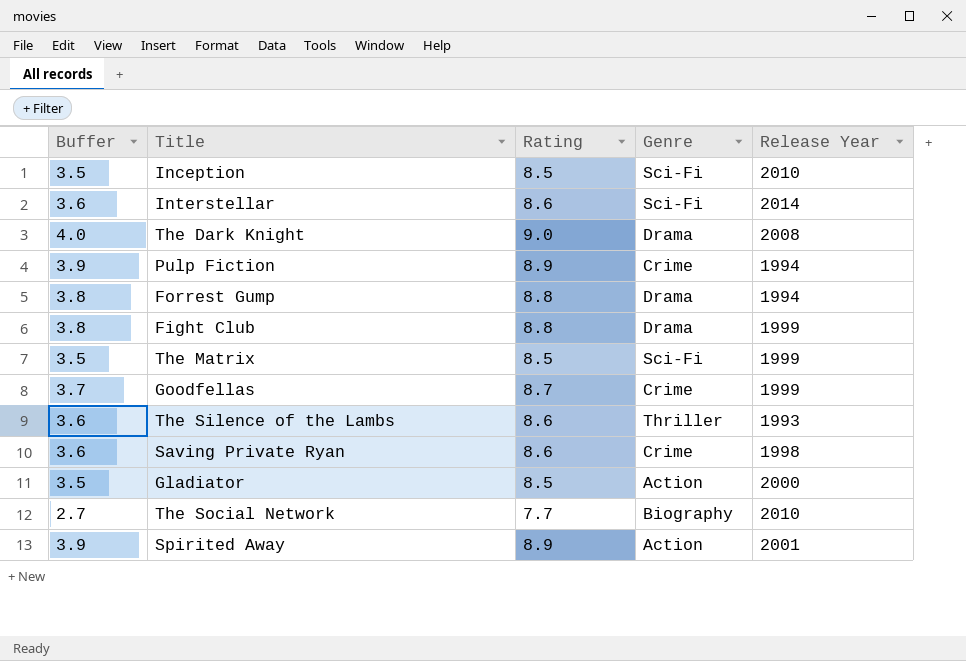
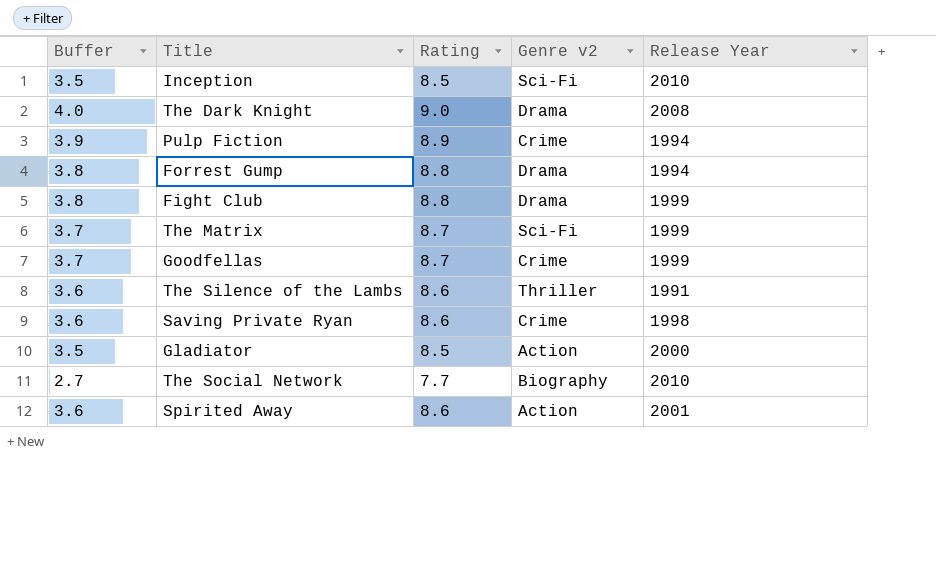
column name: Genre -> Genre v2
row Interstellar: 3.6 | 8.6 | Sci-Fi | 2014 -> none
The Matrix | Buffer: 3.5 -> 3.7
The Matrix | Rating: 8.5 -> 8.7
The Silence of the Lambs | Release Year: 1993 -> 1991
Spirited Away | Buffer: 3.9 -> 3.6
Spirited Away | Rating: 8.9 -> 8.6

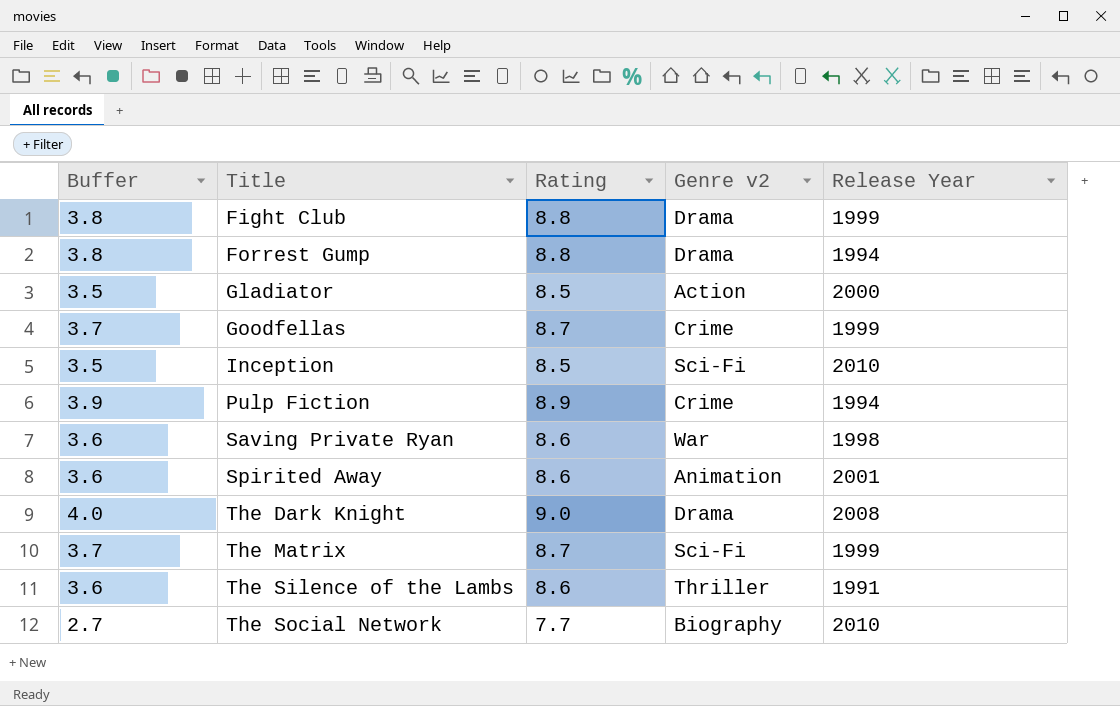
row order: none -> Title ascending
Saving Private Ryan | Genre v2: Crime -> War
Spirited Away | Genre v2: Action -> Animation

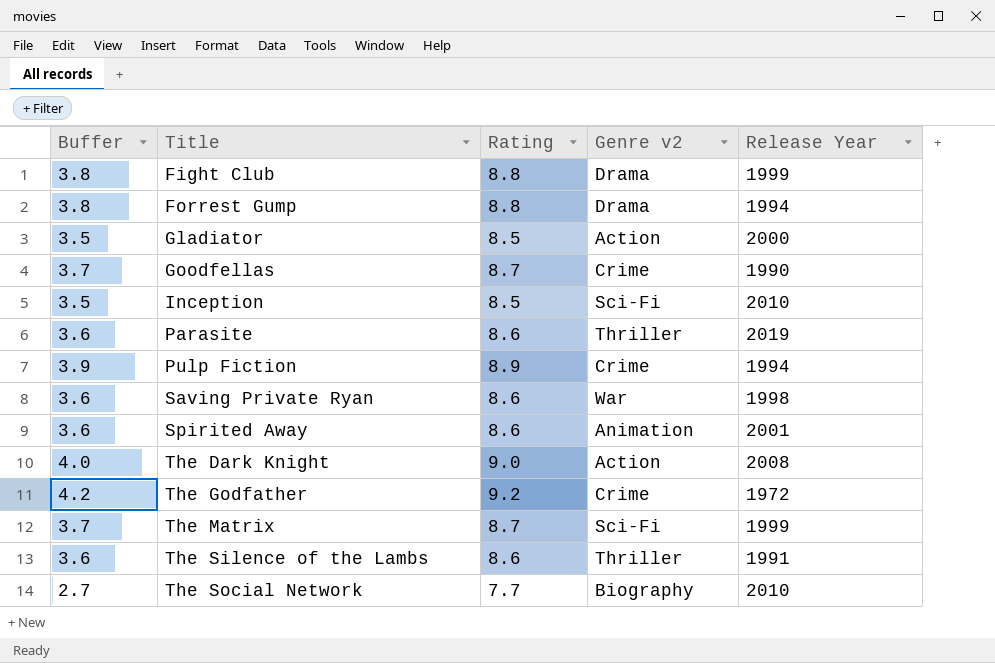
Goodfellas | Release Year: 1999 -> 1990
row Parasite: none -> 3.6 | 8.6 | Thriller | 2019
The Dark Knight | Genre v2: Drama -> Action
row The Godfather: none -> 4.2 | 9.2 | Crime | 1972

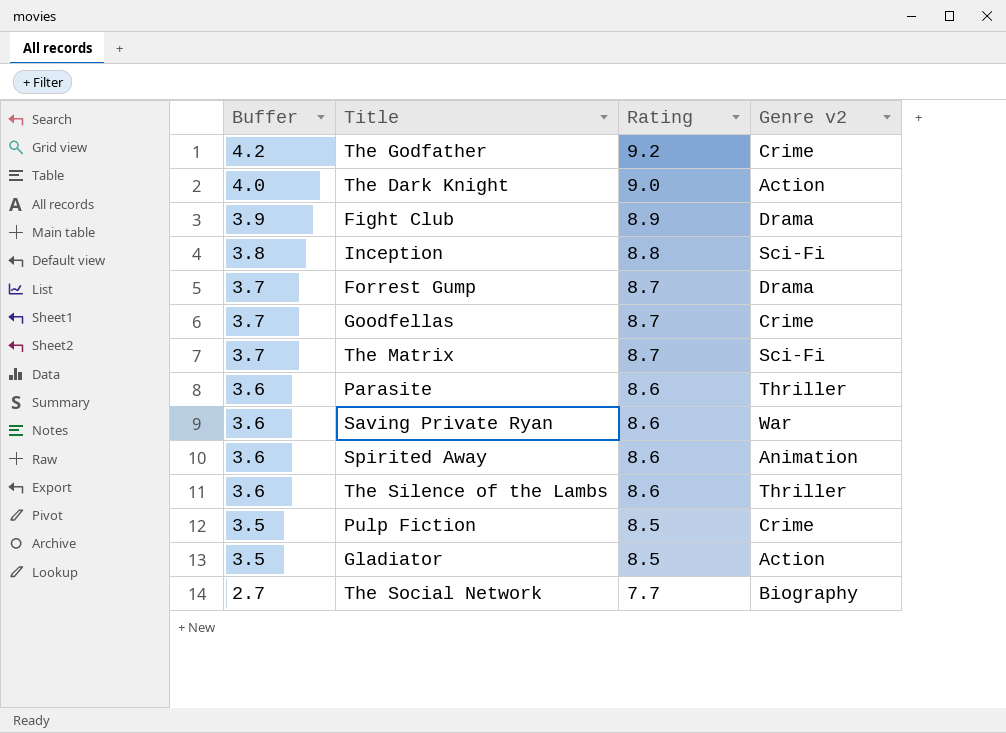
row order: Title ascending -> Buffer descending
column Release Year | position: 5 -> none
Fight Club | Buffer: 3.8 -> 3.9
Fight Club | Rating: 8.8 -> 8.9
Inception | Buffer: 3.5 -> 3.8
Inception | Rating: 8.5 -> 8.8
Forrest Gump | Buffer: 3.8 -> 3.7
Forrest Gump | Rating: 8.8 -> 8.7
Pulp Fiction | Buffer: 3.9 -> 3.5
Pulp Fiction | Rating: 8.9 -> 8.5

